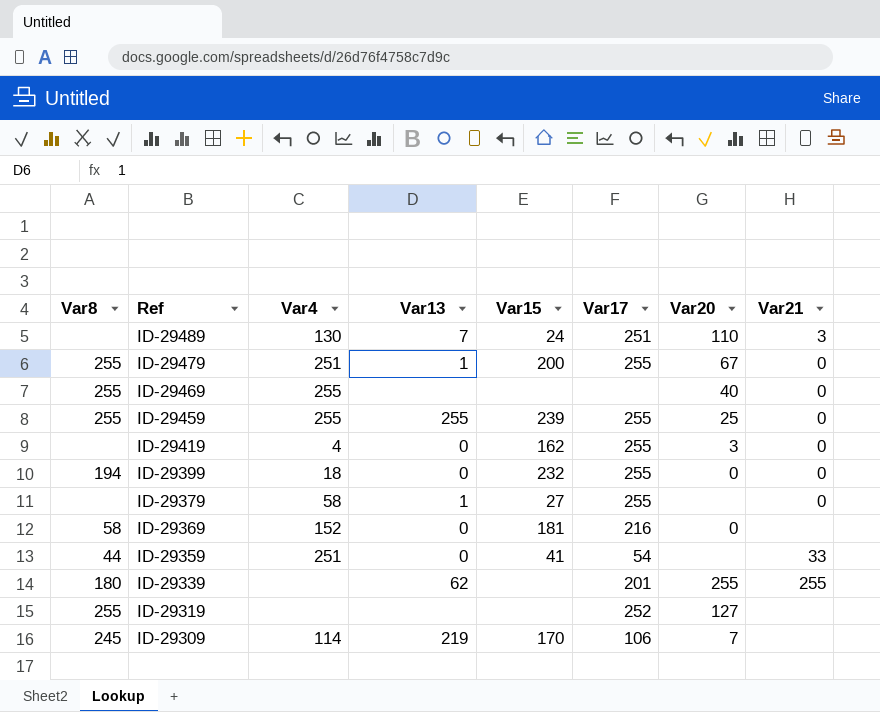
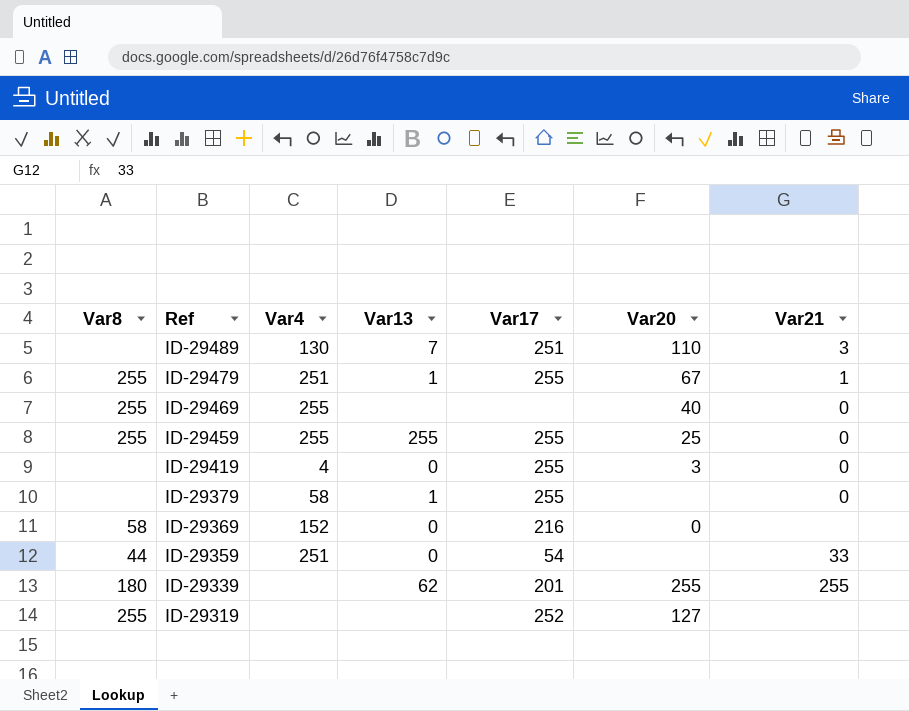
column Var15 | position: 5 -> none
row ID-29399: 194 | 18 | 0 | 232 | 255 | 0 | 0 -> none
row ID-29309: 245 | 114 | 219 | 170 | 106 | 7 | none -> none
ID-29479 | Var21: 0 -> 1

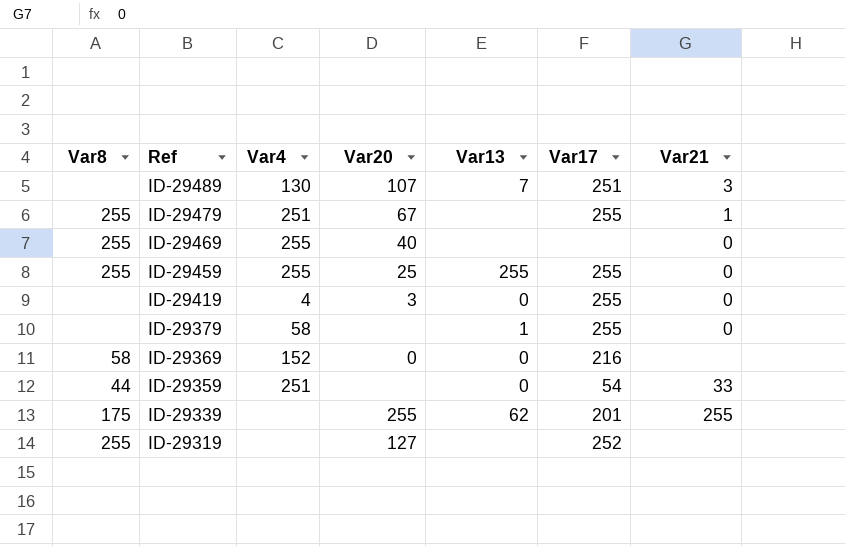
column Var20 | position: 6 -> 4
ID-29489 | Var20: 110 -> 107
ID-29479 | Var13: 1 -> none
ID-29339 | Var8: 180 -> 175

